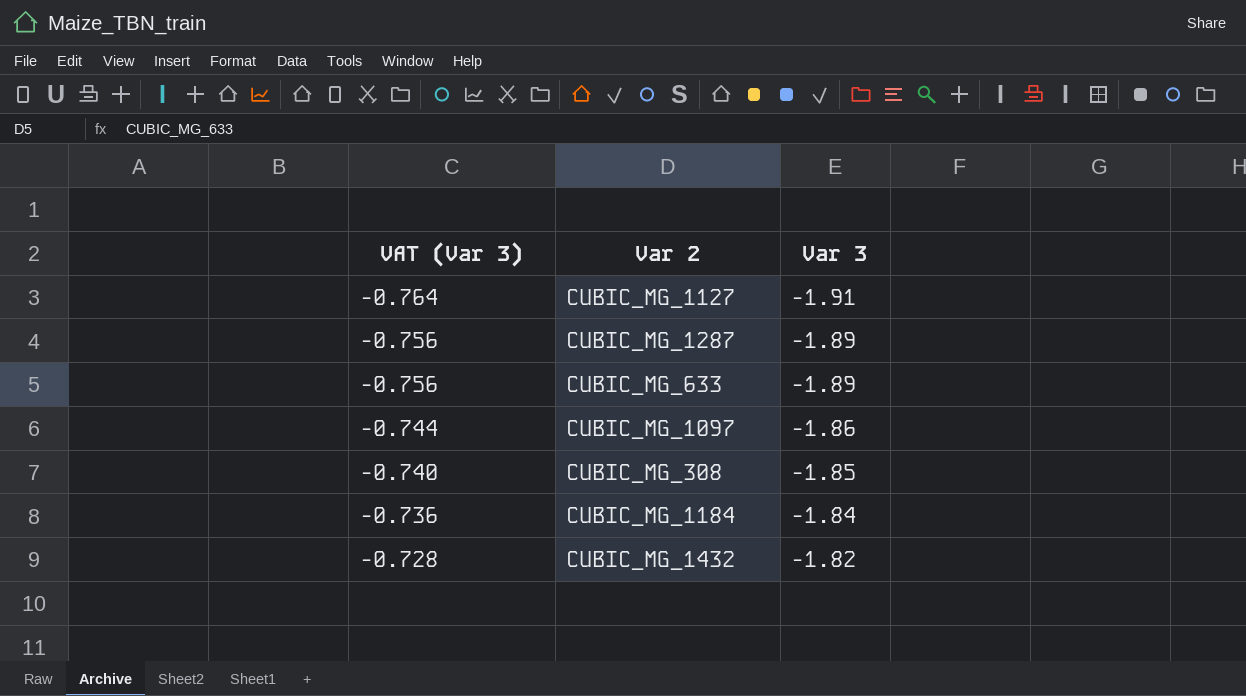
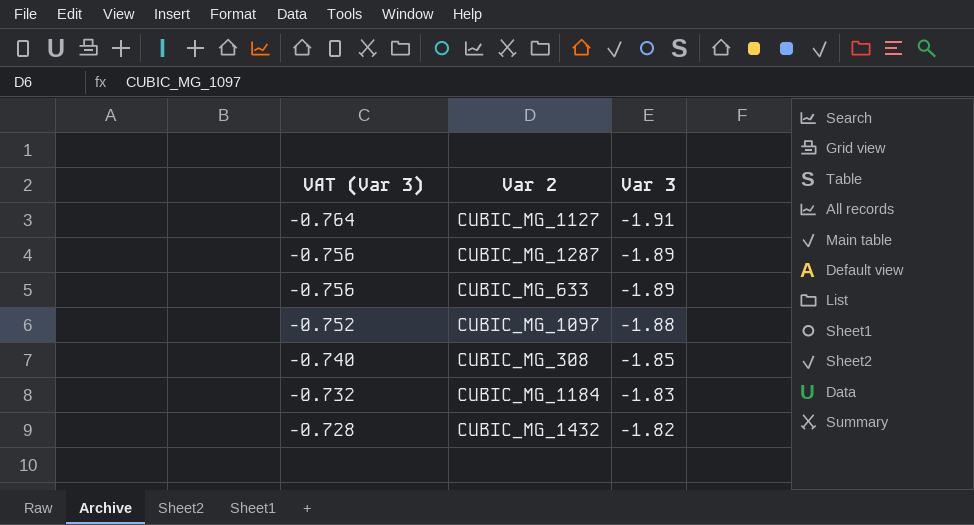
CUBIC_MG_1097 | VAT (Var 3): -0.744 -> -0.752
CUBIC_MG_1097 | Var 3: -1.86 -> -1.88
CUBIC_MG_1184 | VAT (Var 3): -0.736 -> -0.732
CUBIC_MG_1184 | Var 3: -1.84 -> -1.83

